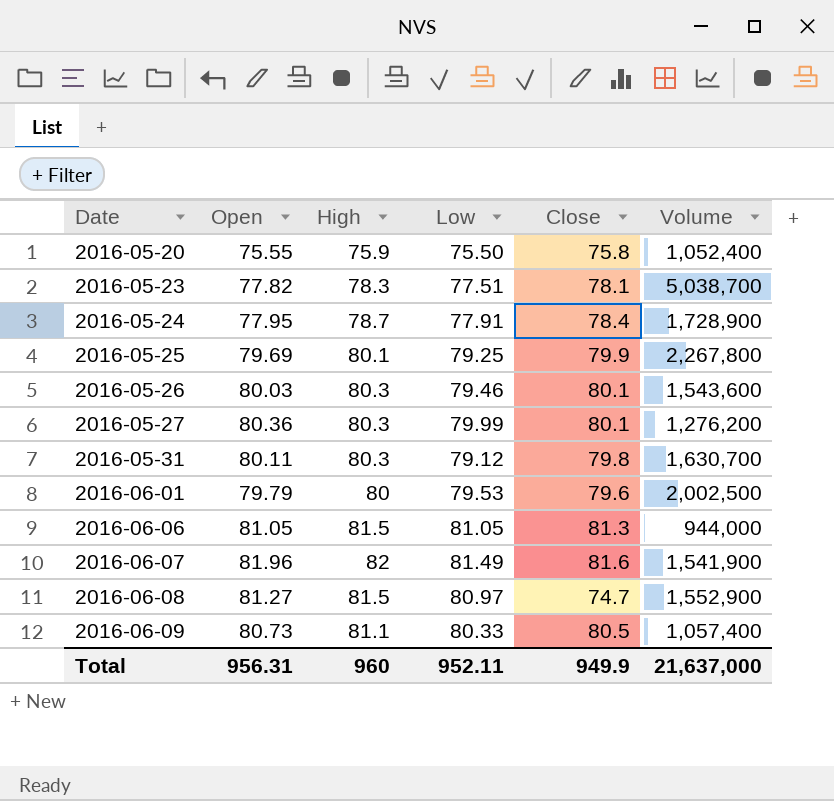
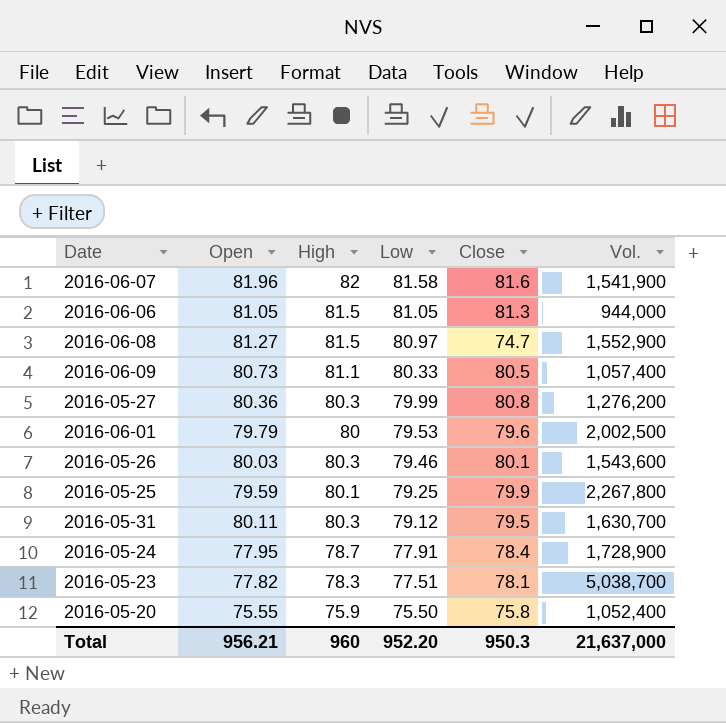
row order: Date ascending -> Low descending
column name: Volume -> Vol.
2016-06-07 | Low: 81.49 -> 81.58
2016-05-27 | Close: 80.1 -> 80.8
2016-05-25 | Open: 79.69 -> 79.59
2016-05-31 | Close: 79.8 -> 79.5
Total | Open: 956.31 -> 956.21
Total | Low: 952.11 -> 952.20
Total | Close: 949.9 -> 950.3

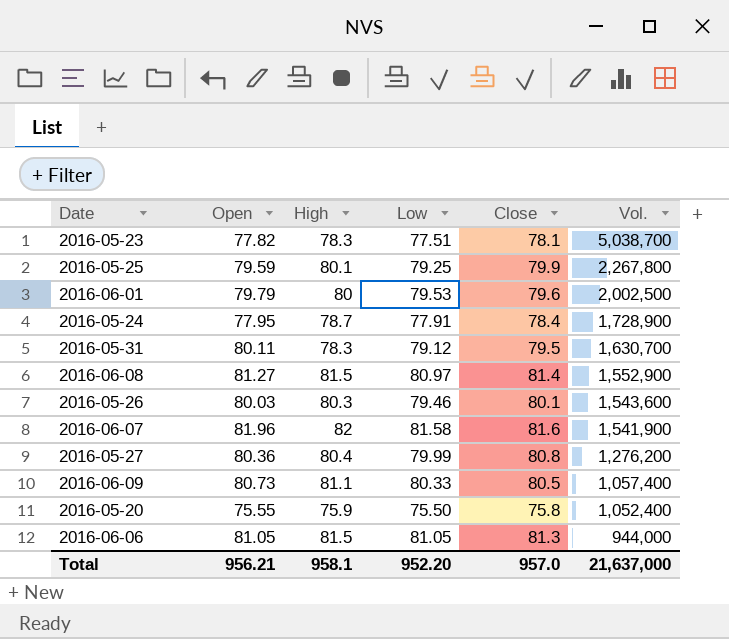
row order: Low descending -> Vol. descending
2016-05-31 | High: 80.3 -> 78.3
2016-06-08 | Close: 74.7 -> 81.4
2016-05-27 | High: 80.3 -> 80.4
Total | High: 960 -> 958.1
Total | Close: 950.3 -> 957.0

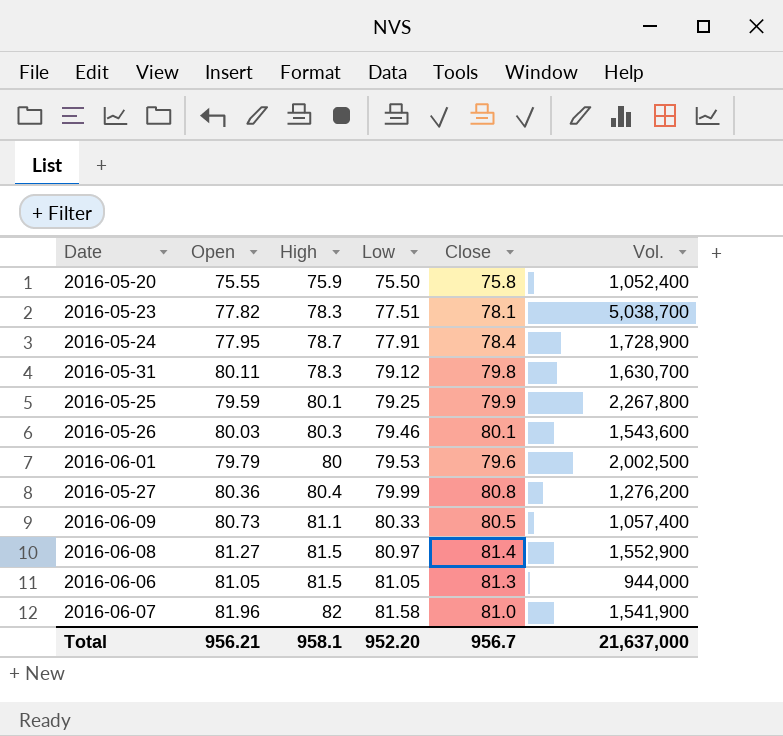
row order: Vol. descending -> Low ascending
2016-05-31 | Close: 79.5 -> 79.8
2016-06-07 | Close: 81.6 -> 81.0
Total | Close: 957.0 -> 956.7

